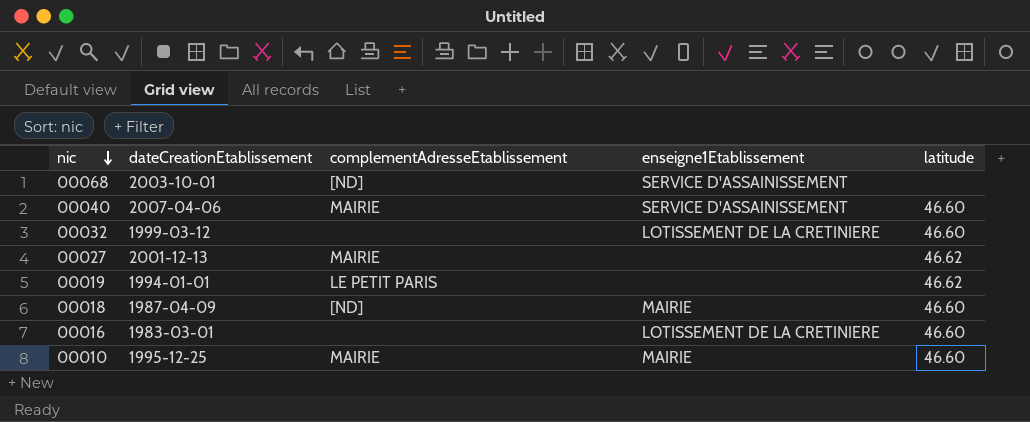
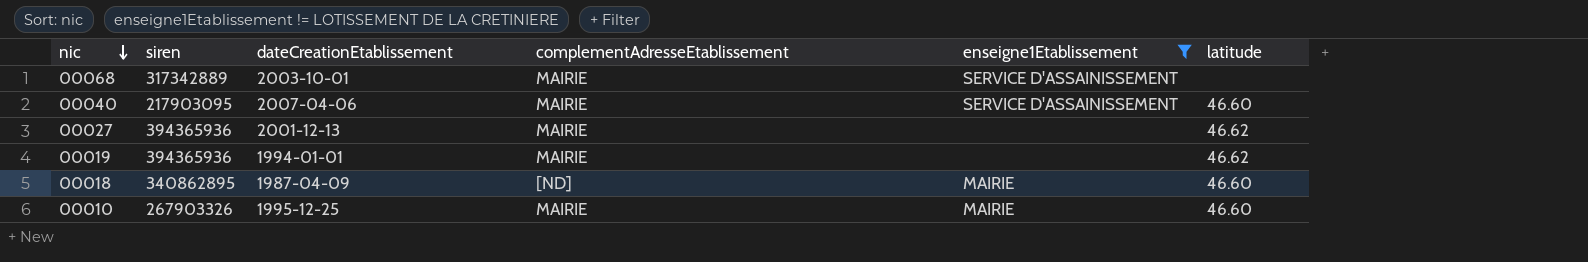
filter: none -> enseigne1Etablissement != LOTISSEMENT DE LA CRETINIERE
column siren | position: none -> 2
00068 | complementAdresseEtablissement: [ND] -> MAIRIE
00019 | complementAdresseEtablissement: LE PETIT PARIS -> MAIRIE

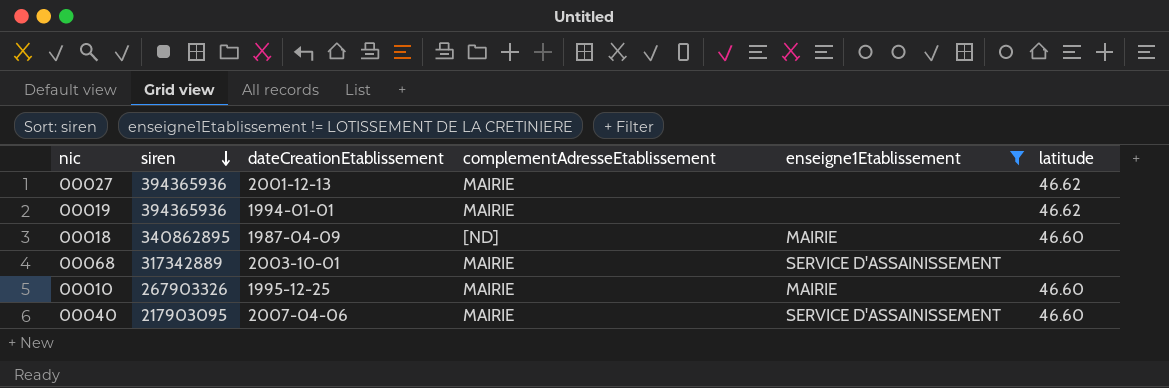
row order: nic descending -> siren descending

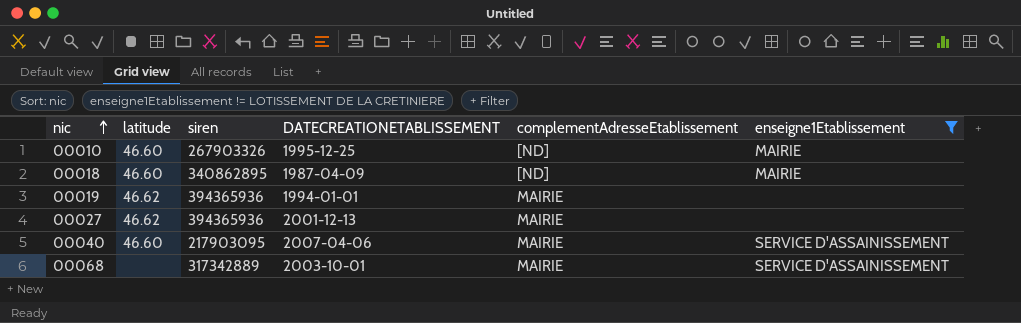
row order: siren descending -> nic ascending
column latitude | position: 6 -> 2
column name: dateCreationEtablissement -> DATECREATIONETABLISSEMENT
00010 | complementAdresseEtablissement: MAIRIE -> [ND]

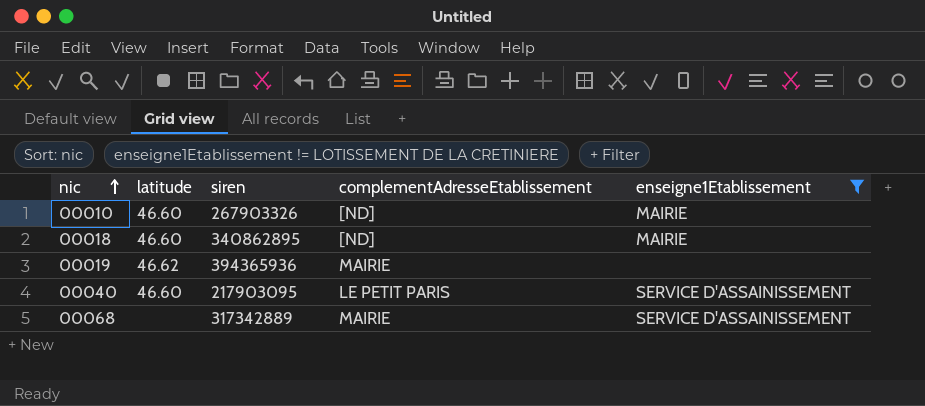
column DATECREATIONETABLISSEMENT | position: 4 -> none
row 00027: 46.62 | 394365936 | 2001-12-13 | MAIRIE | none -> none
00040 | complementAdresseEtablissement: MAIRIE -> LE PETIT PARIS

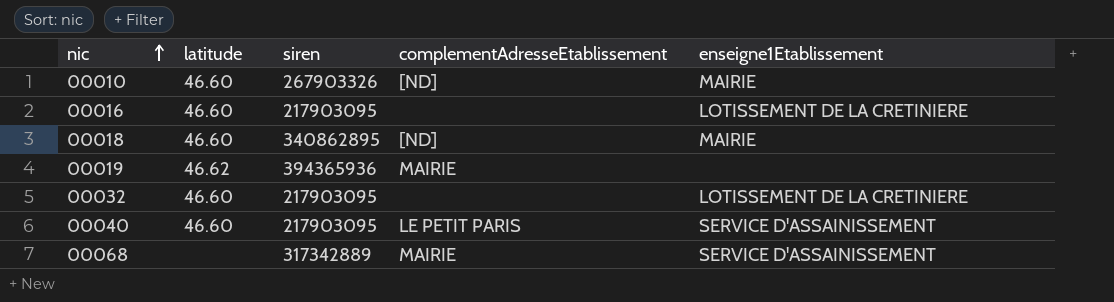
filter: enseigne1Etablissement != LOTISSEMENT DE LA CRETINIERE -> none

